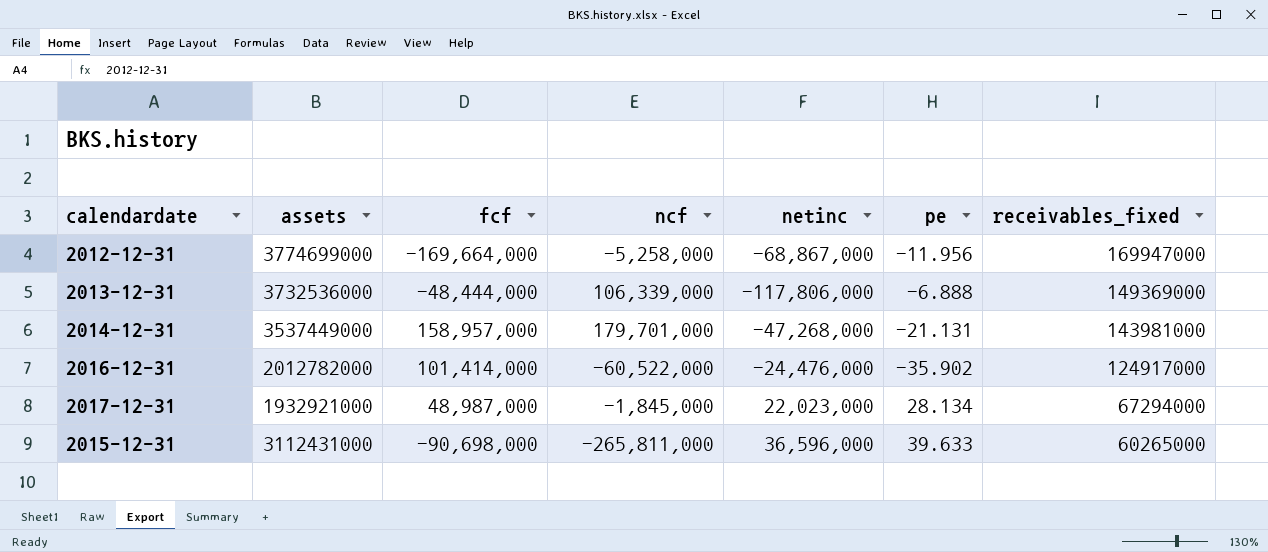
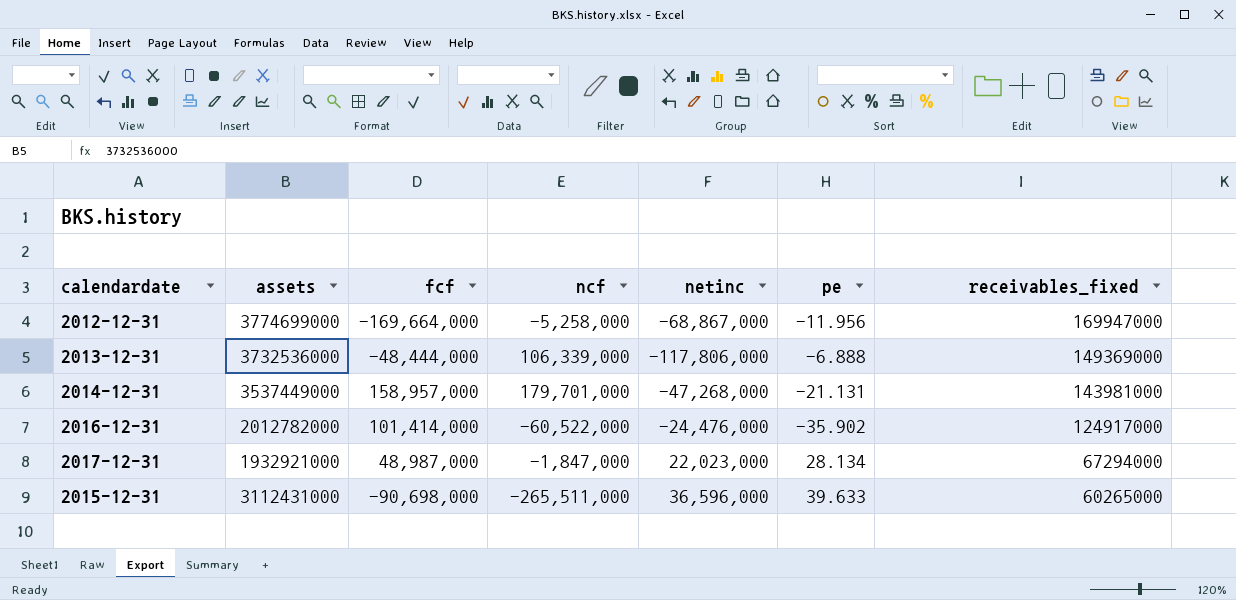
2017-12-31 | ncf: -1,845,000 -> -1,847,000
2015-12-31 | ncf: -265,811,000 -> -265,511,000

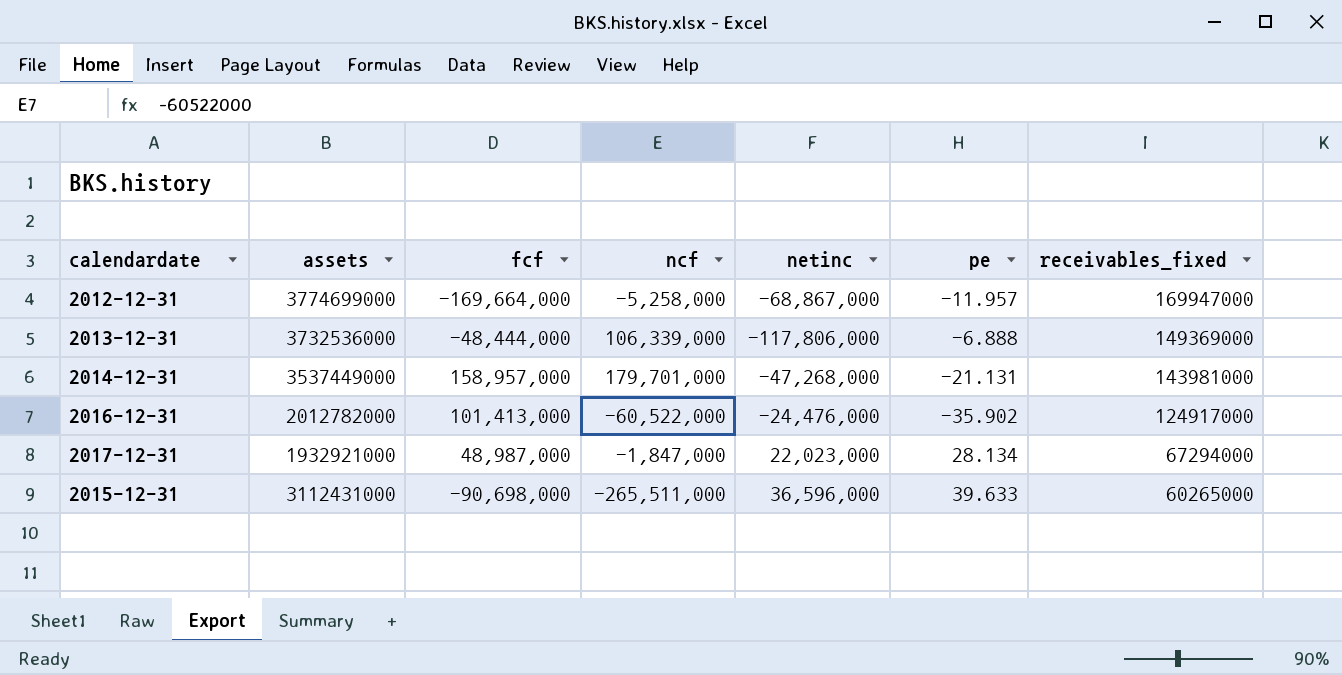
2012-12-31 | pe: -11.956 -> -11.957
2016-12-31 | fcf: 101,414,000 -> 101,413,000

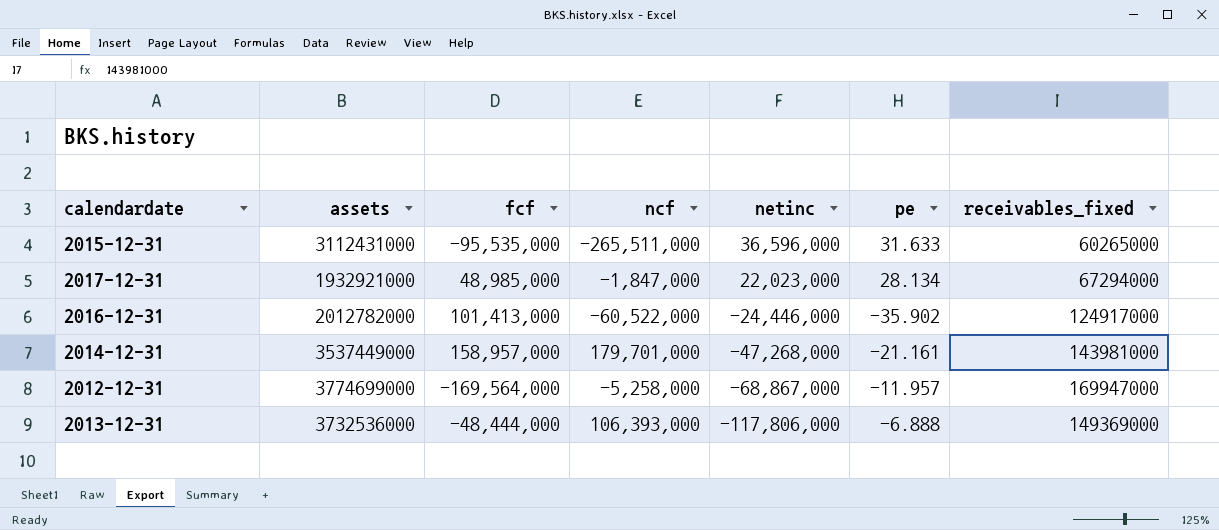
row order: receivables_fixed descending -> netinc descending
2015-12-31 | fcf: -90,698,000 -> -95,535,000
2015-12-31 | pe: 39.633 -> 31.633
2017-12-31 | fcf: 48,987,000 -> 48,985,000
2016-12-31 | netinc: -24,476,000 -> -24,446,000
2014-12-31 | pe: -21.131 -> -21.161
2012-12-31 | fcf: -169,664,000 -> -169,564,000
2013-12-31 | ncf: 106,339,000 -> 106,393,000

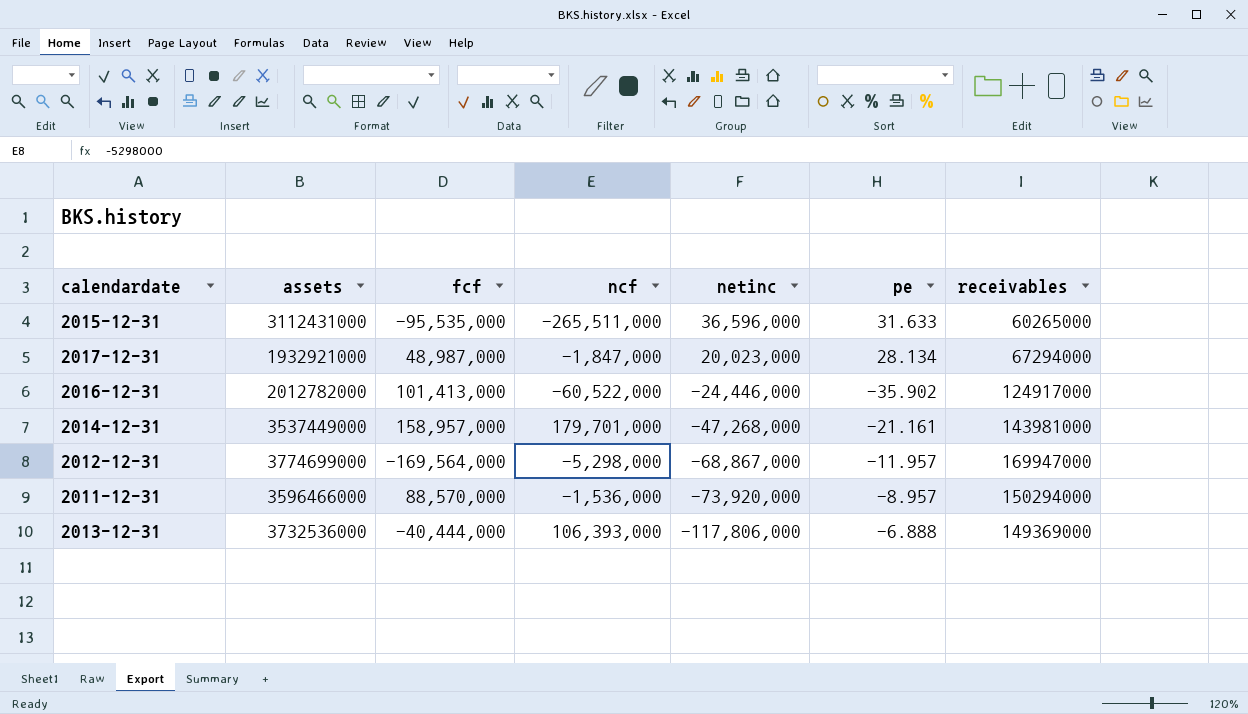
column name: receivables_fixed -> receivables
2017-12-31 | fcf: 48,985,000 -> 48,987,000
2017-12-31 | netinc: 22,023,000 -> 20,023,000
2012-12-31 | ncf: -5,258,000 -> -5,298,000
row 2011-12-31: none -> 3596466000 | 88,570,000 | -1,536,000 | -73,920,000 | -8.957 | 150294000
2013-12-31 | fcf: -48,444,000 -> -40,444,000

